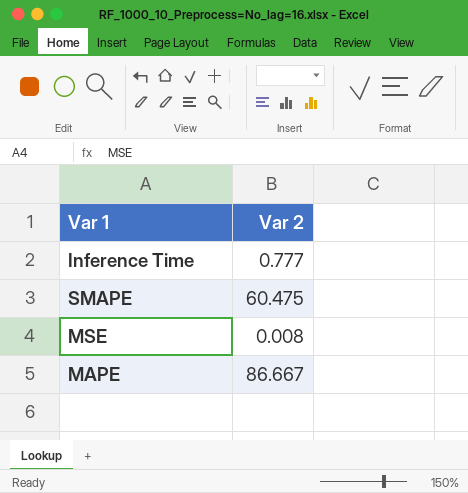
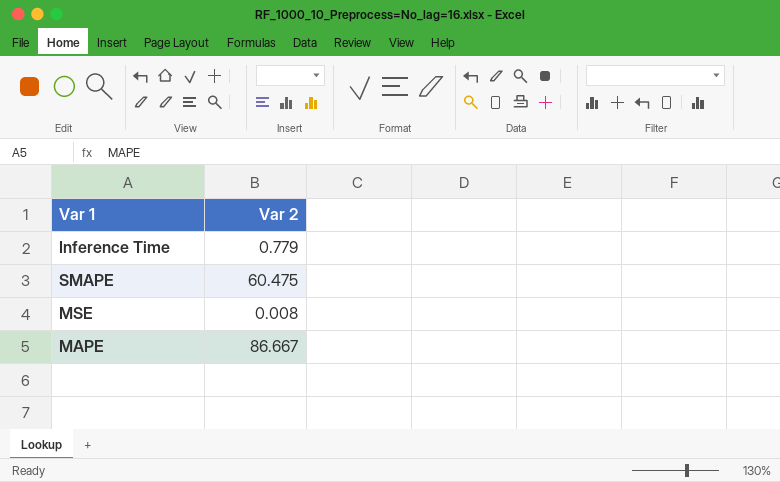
Inference Time | Var 2: 0.777 -> 0.779

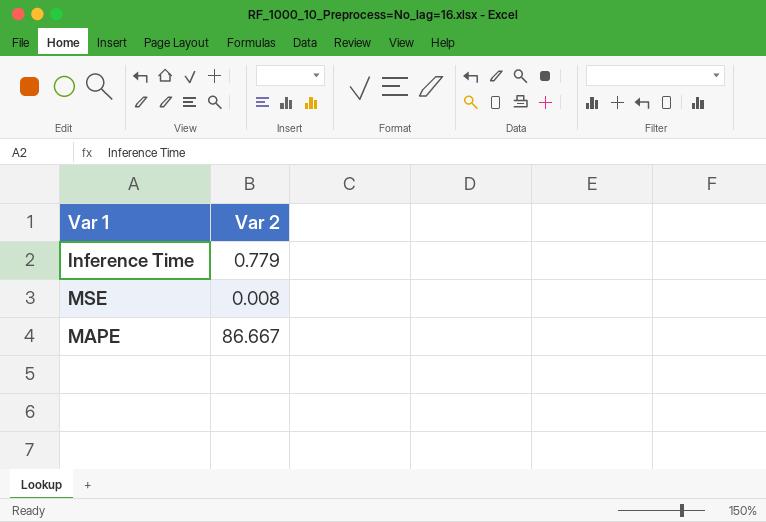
row SMAPE: 60.475 -> none

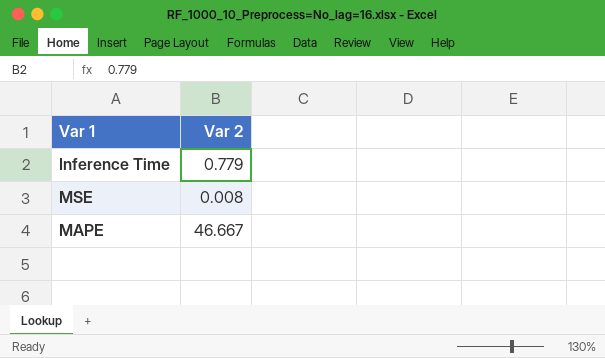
MAPE | Var 2: 86.667 -> 46.667

